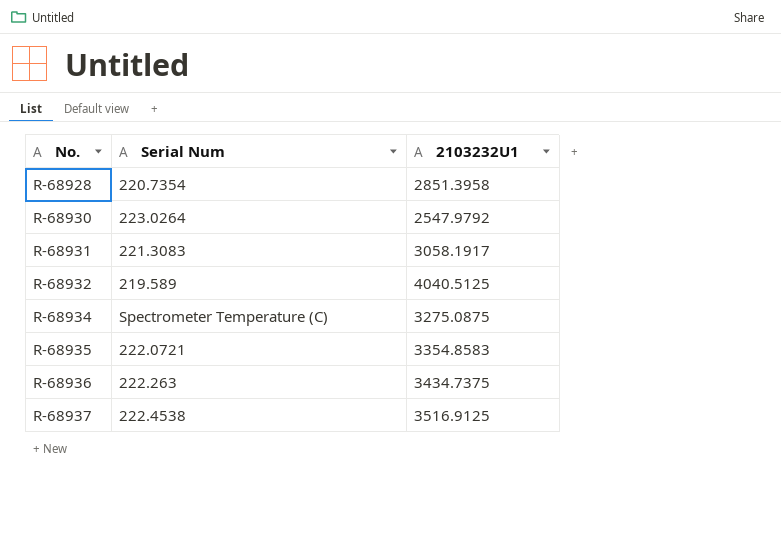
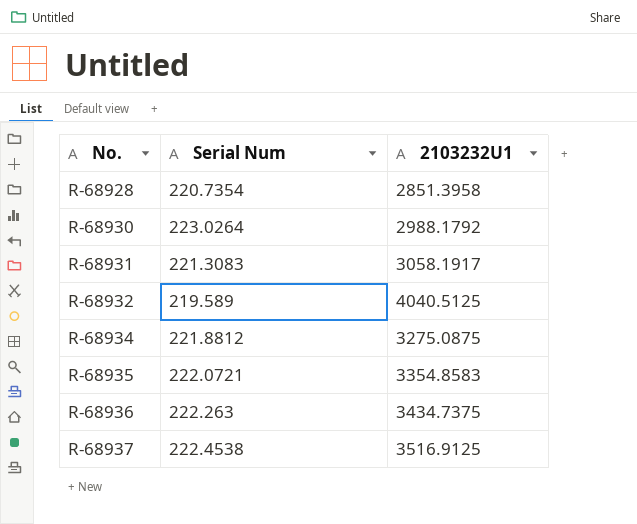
R-68930 | 2103232U1: 2547.9792 -> 2988.1792
R-68934 | Serial Num: Spectrometer Temperature (C) -> 221.8812

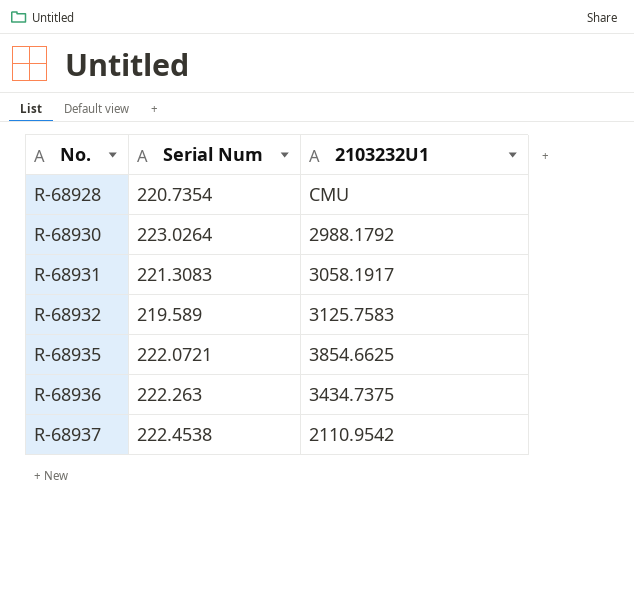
row R-68934: 221.8812 | 3275.0875 -> none
R-68928 | 2103232U1: 2851.3958 -> CMU
R-68932 | 2103232U1: 4040.5125 -> 3125.7583
R-68935 | 2103232U1: 3354.8583 -> 3854.6625
R-68937 | 2103232U1: 3516.9125 -> 2110.9542

